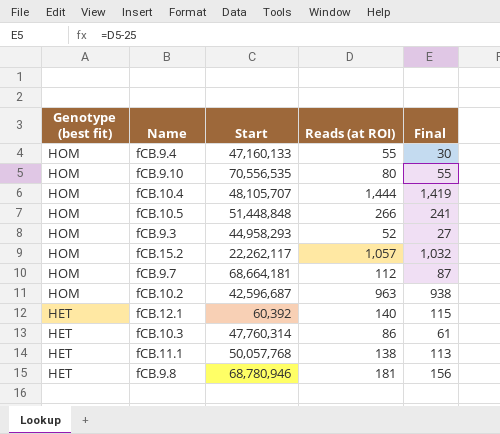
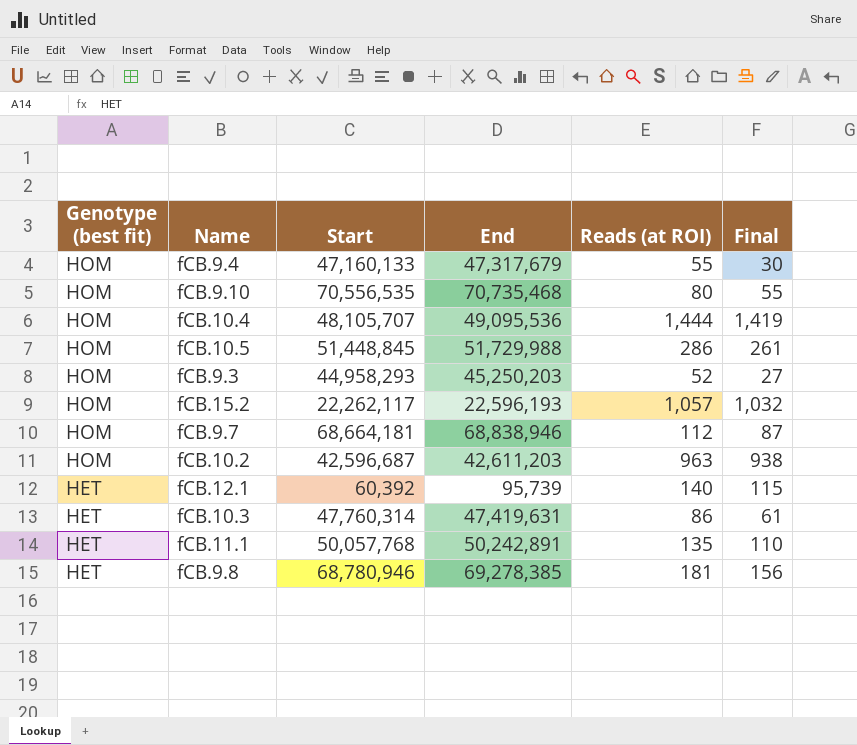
column End | position: none -> 4
fCB.10.5 | Start: 51,448,848 -> 51,448,845
fCB.10.5 | Reads (at ROI): 266 -> 286
fCB.10.5 | Final: 241 -> 261
fCB.11.1 | Reads (at ROI): 138 -> 135
fCB.11.1 | Final: 113 -> 110

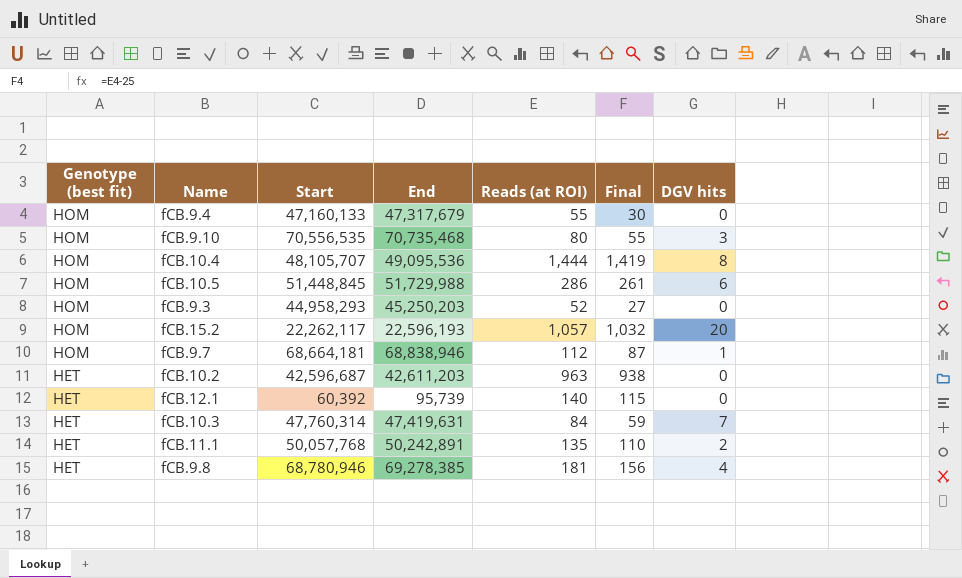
column DGV hits | position: none -> 7
fCB.10.2 | Genotype (best fit): HOM -> HET
fCB.10.3 | Reads (at ROI): 86 -> 84
fCB.10.3 | Final: 61 -> 59

